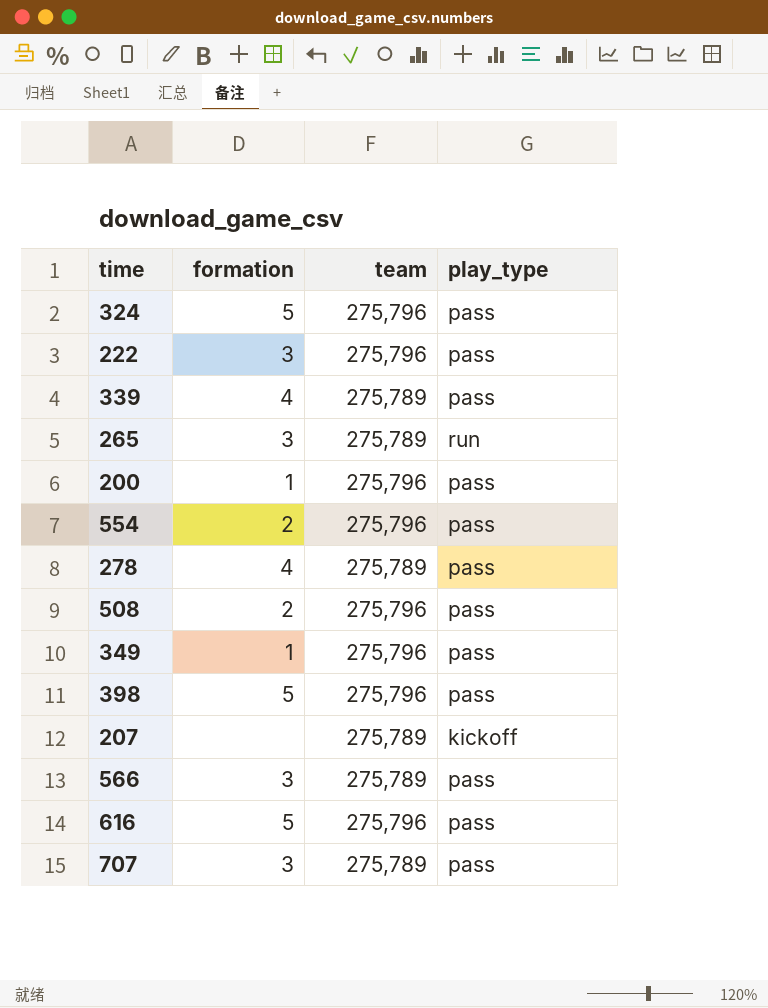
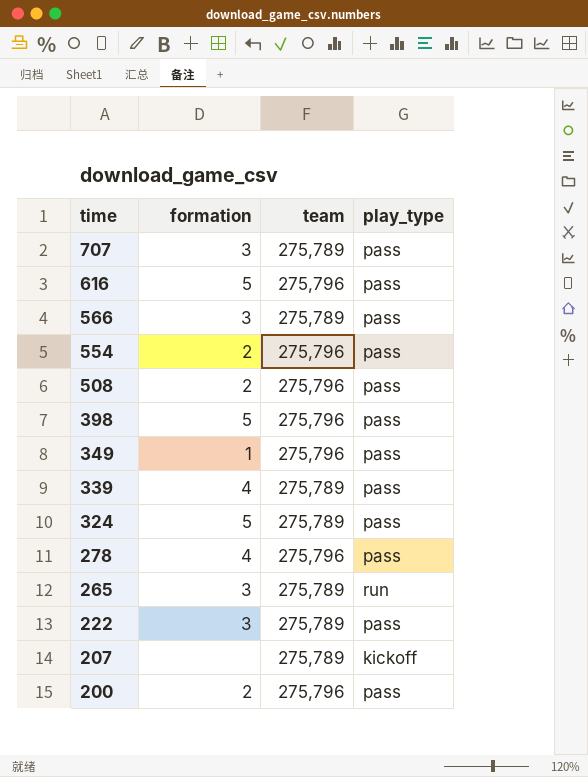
row order: none -> time descending
324 | team: 275,796 -> 275,789
278 | team: 275,789 -> 275,796
222 | team: 275,796 -> 275,789
200 | formation: 1 -> 2

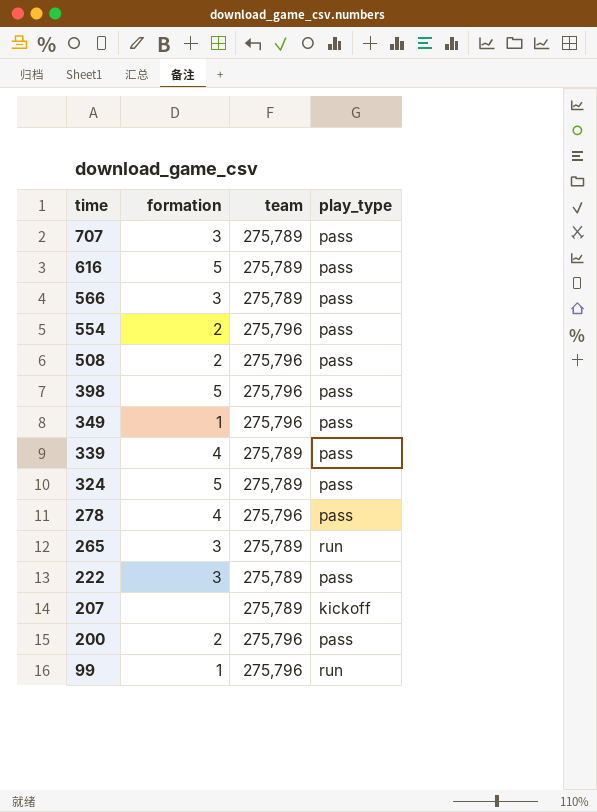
616 | team: 275,796 -> 275,789
row 99: none -> 1 | 275,796 | run

